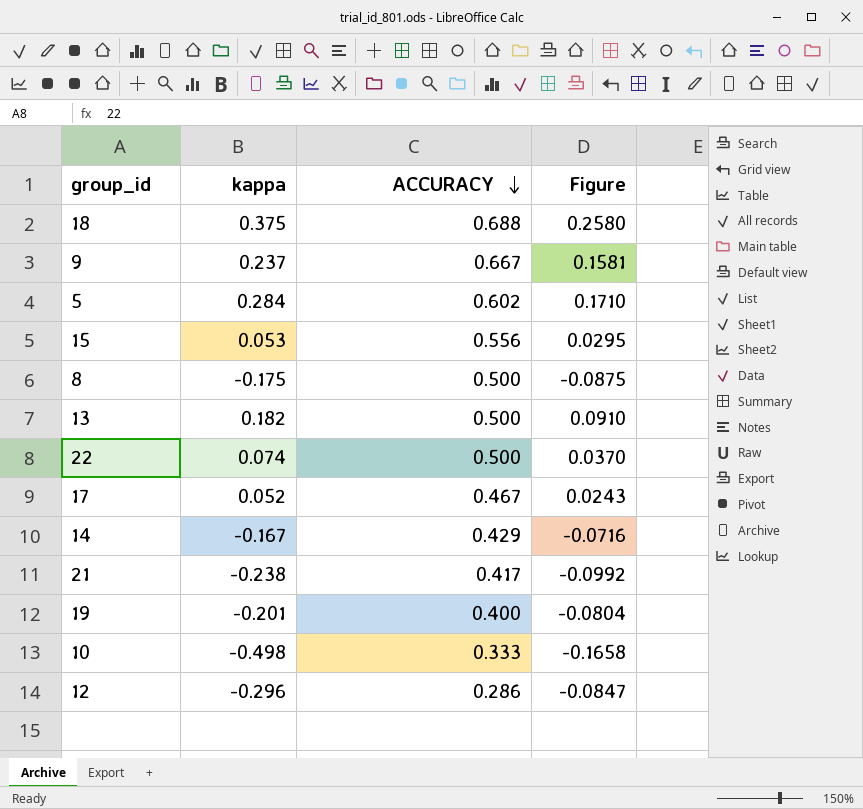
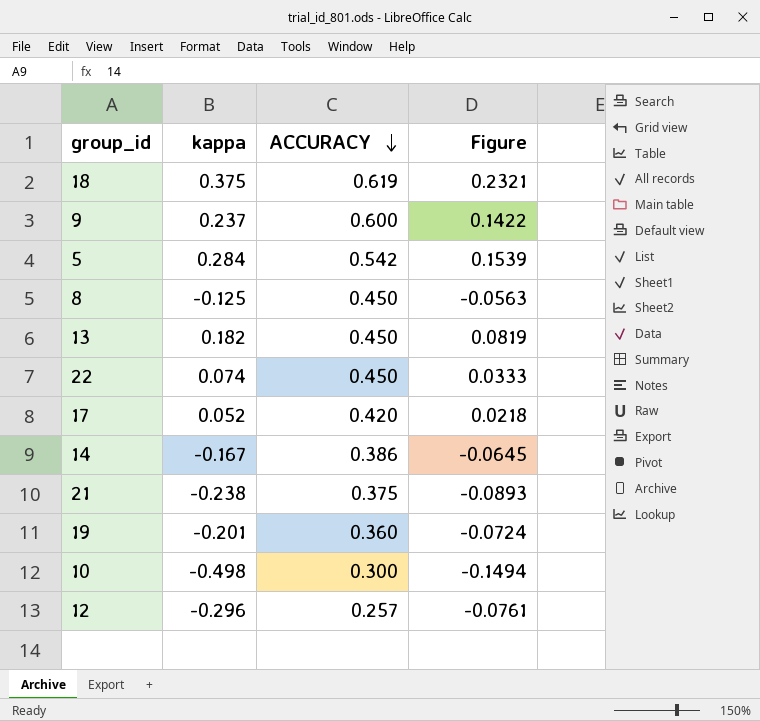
row 15: 0.053 | 0.556 | 0.0295 -> none
18 | ACCURACY: 0.688 -> 0.619
18 | Figure: 0.2580 -> 0.2321
9 | ACCURACY: 0.667 -> 0.600
9 | Figure: 0.1581 -> 0.1422
5 | ACCURACY: 0.602 -> 0.542
5 | Figure: 0.1710 -> 0.1539
8 | kappa: -0.175 -> -0.125
8 | ACCURACY: 0.500 -> 0.450
8 | Figure: -0.0875 -> -0.0563
13 | ACCURACY: 0.500 -> 0.450
13 | Figure: 0.0910 -> 0.0819
22 | ACCURACY: 0.500 -> 0.450
22 | Figure: 0.0370 -> 0.0333
17 | ACCURACY: 0.467 -> 0.420
17 | Figure: 0.0243 -> 0.0218
14 | ACCURACY: 0.429 -> 0.386
14 | Figure: -0.0716 -> -0.0645
21 | ACCURACY: 0.417 -> 0.375
21 | Figure: -0.0992 -> -0.0893
19 | ACCURACY: 0.400 -> 0.360
19 | Figure: -0.0804 -> -0.0724
10 | ACCURACY: 0.333 -> 0.300
10 | Figure: -0.1658 -> -0.1494
12 | ACCURACY: 0.286 -> 0.257
12 | Figure: -0.0847 -> -0.0761

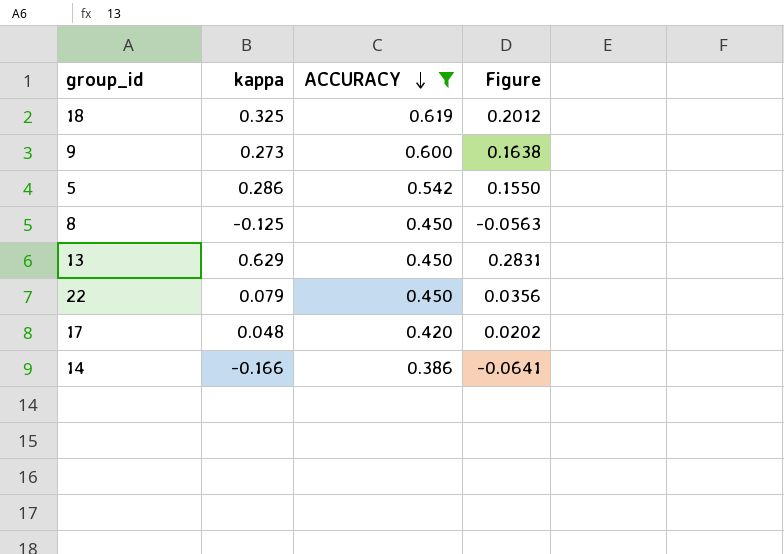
filter: none -> ACCURACY >= 0.386
18 | kappa: 0.375 -> 0.325
18 | Figure: 0.2321 -> 0.2012
9 | kappa: 0.237 -> 0.273
9 | Figure: 0.1422 -> 0.1638
5 | kappa: 0.284 -> 0.286
5 | Figure: 0.1539 -> 0.1550
13 | kappa: 0.182 -> 0.629
13 | Figure: 0.0819 -> 0.2831
22 | kappa: 0.074 -> 0.079
22 | Figure: 0.0333 -> 0.0356
17 | kappa: 0.052 -> 0.048
17 | Figure: 0.0218 -> 0.0202
14 | kappa: -0.167 -> -0.166
14 | Figure: -0.0645 -> -0.0641

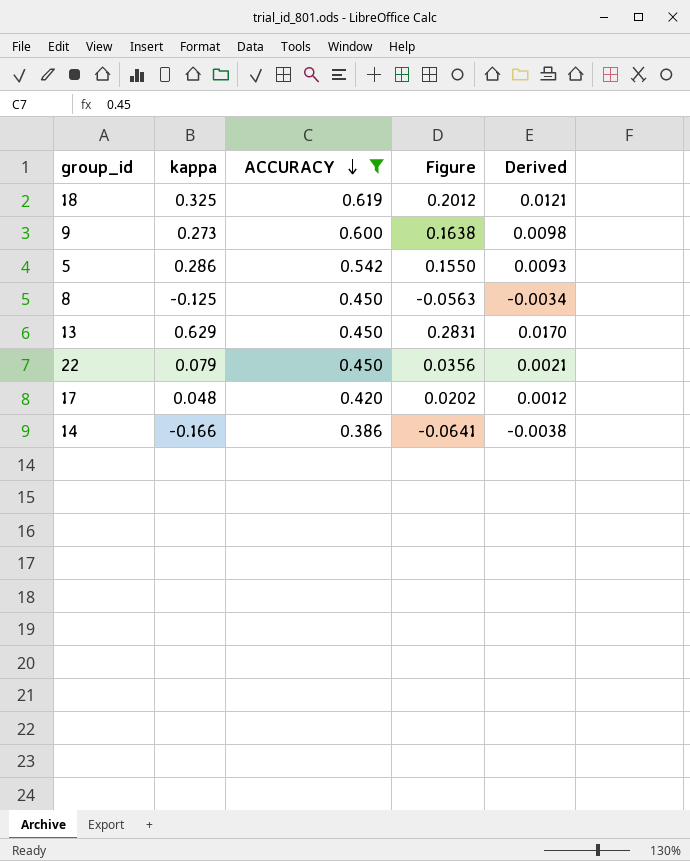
column Derived | formula: none -> [Figure] * 0.06

